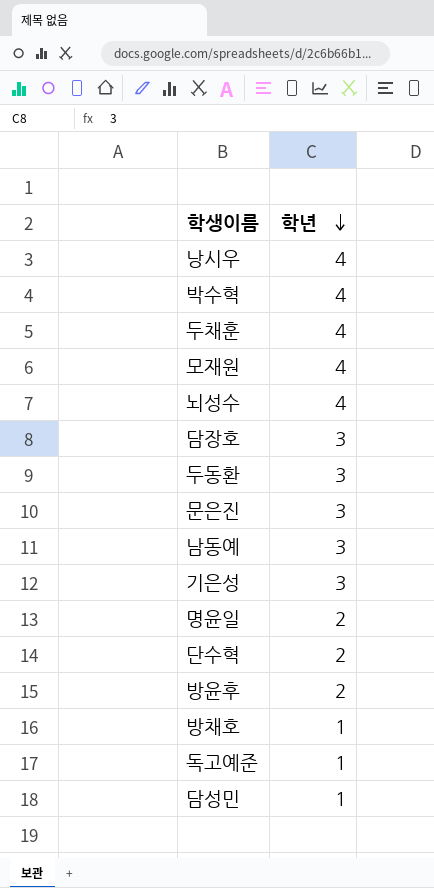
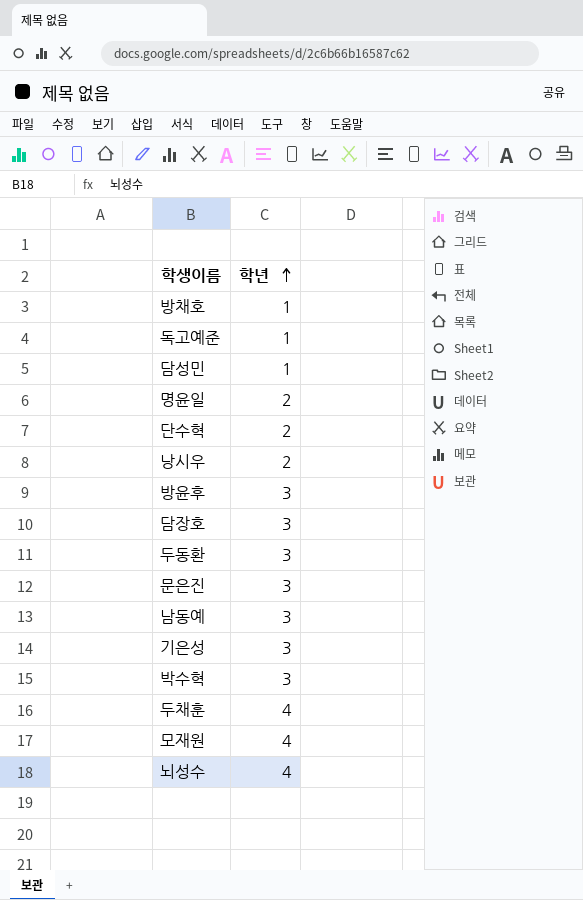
row order: 학년 descending -> 학년 ascending
낭시우 | 학년: 4 -> 2
방윤후 | 학년: 2 -> 3
박수혁 | 학년: 4 -> 3

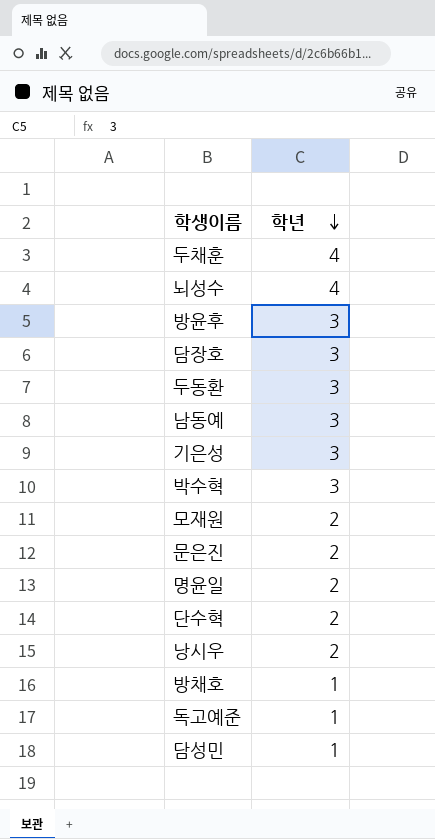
row order: 학년 ascending -> 학년 descending
모재원 | 학년: 4 -> 2
문은진 | 학년: 3 -> 2

